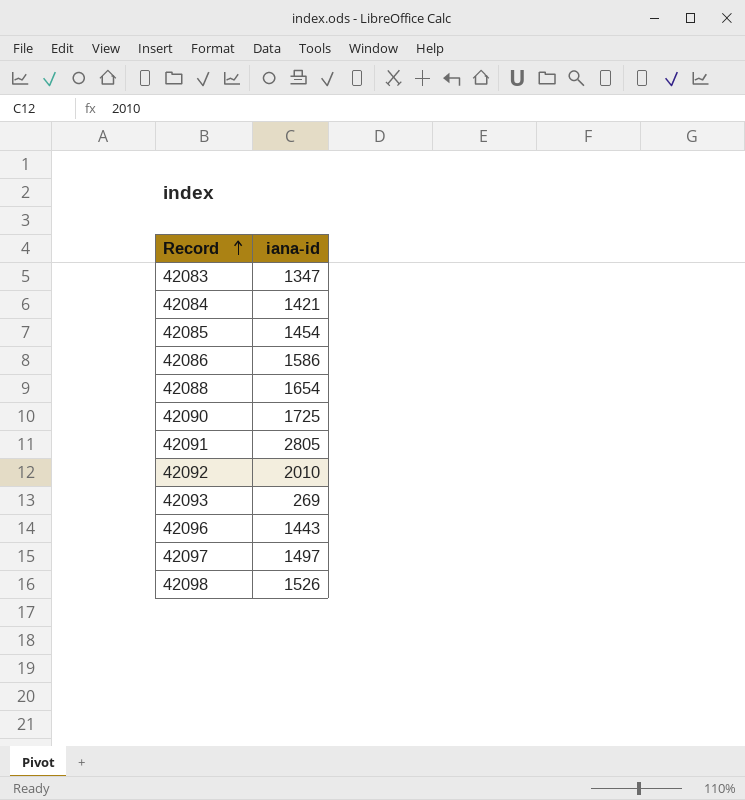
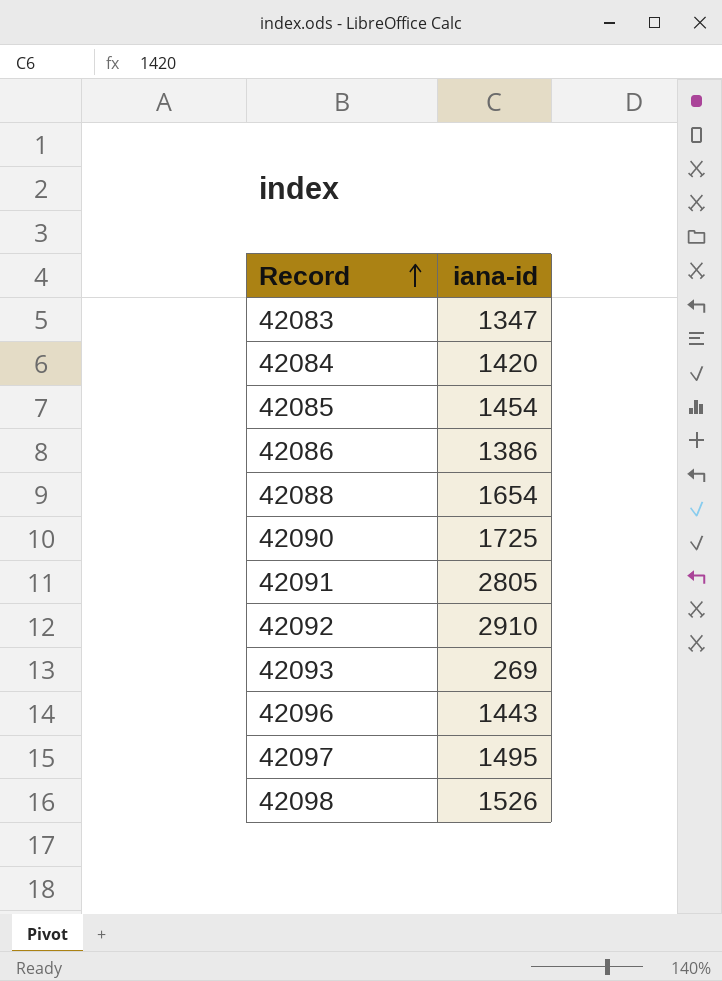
42084 | iana-id: 1421 -> 1420
42086 | iana-id: 1586 -> 1386
42092 | iana-id: 2010 -> 2910
42097 | iana-id: 1497 -> 1495

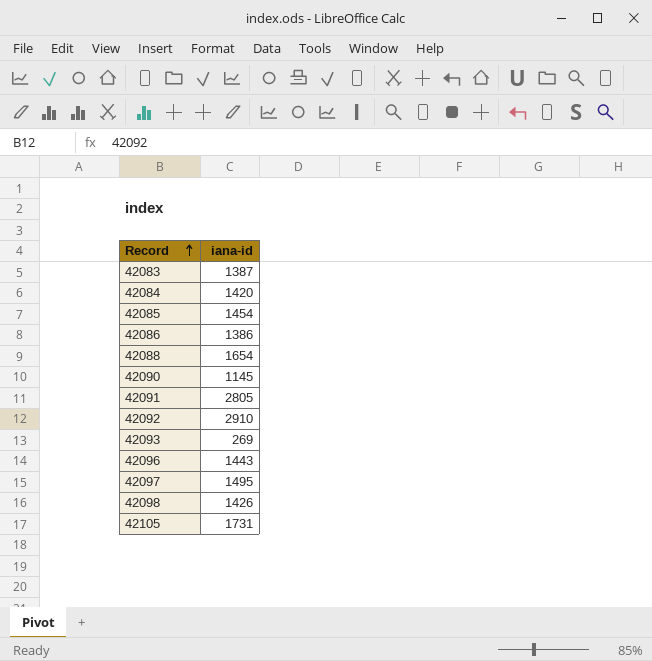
42083 | iana-id: 1347 -> 1387
42090 | iana-id: 1725 -> 1145
42098 | iana-id: 1526 -> 1426
row 42105: none -> 1731

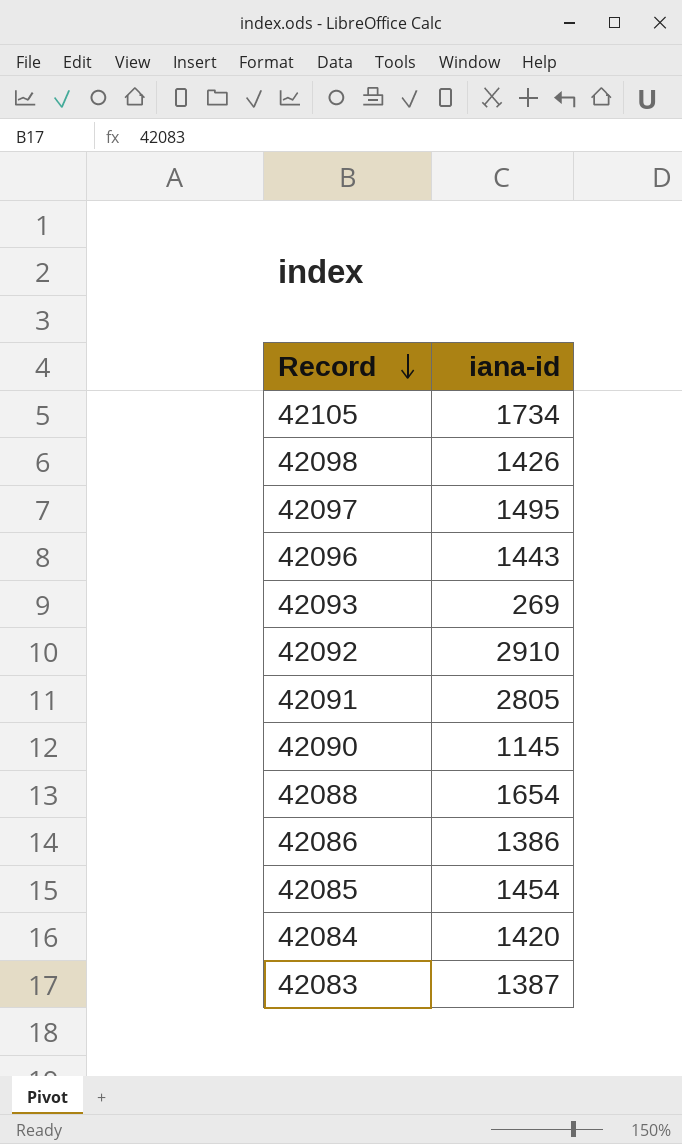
row order: Record ascending -> Record descending
42105 | iana-id: 1731 -> 1734

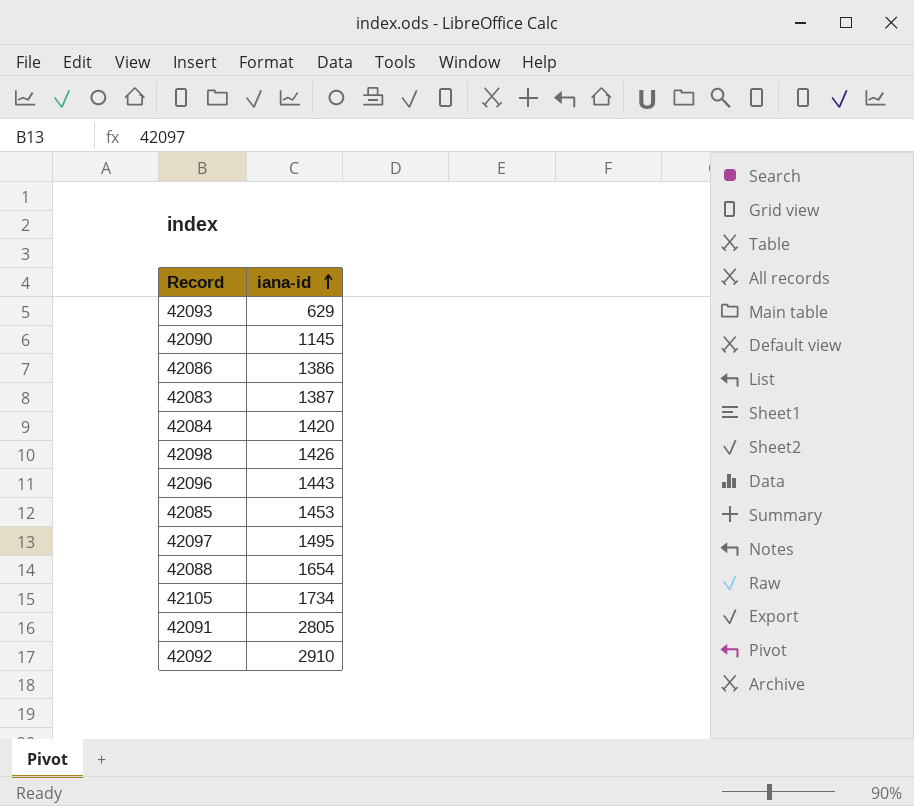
row order: Record descending -> iana-id ascending
42093 | iana-id: 269 -> 629
42085 | iana-id: 1454 -> 1453

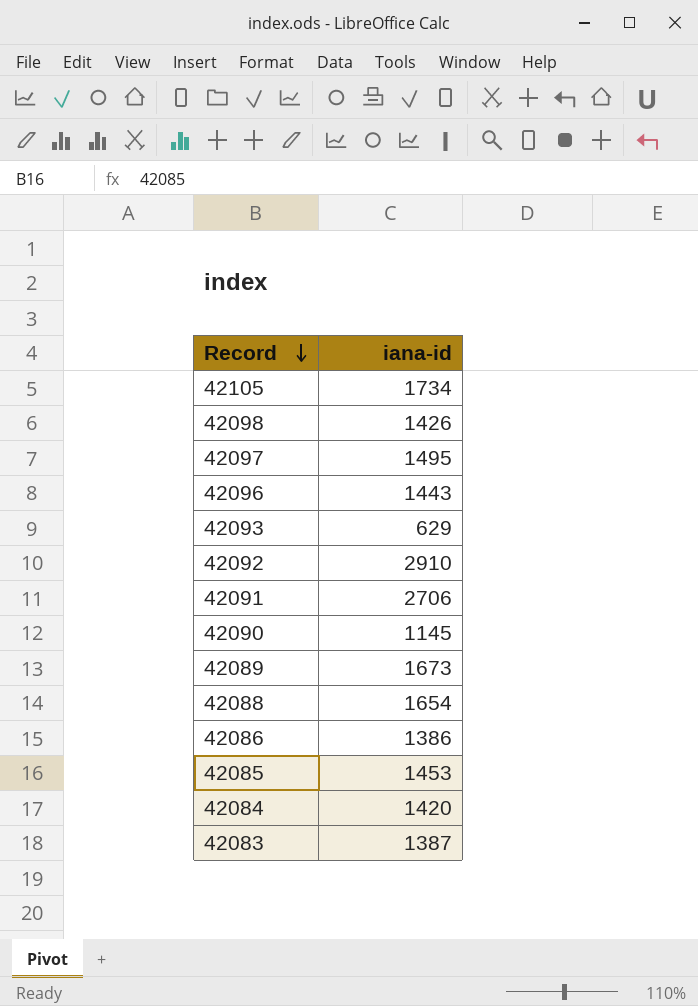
row order: iana-id ascending -> Record descending
42091 | iana-id: 2805 -> 2706
row 42089: none -> 1673

